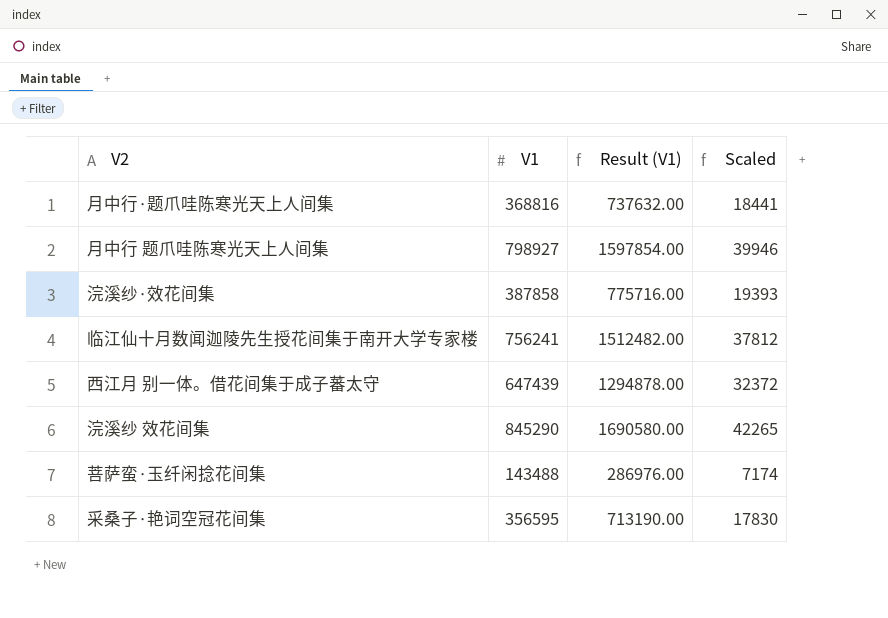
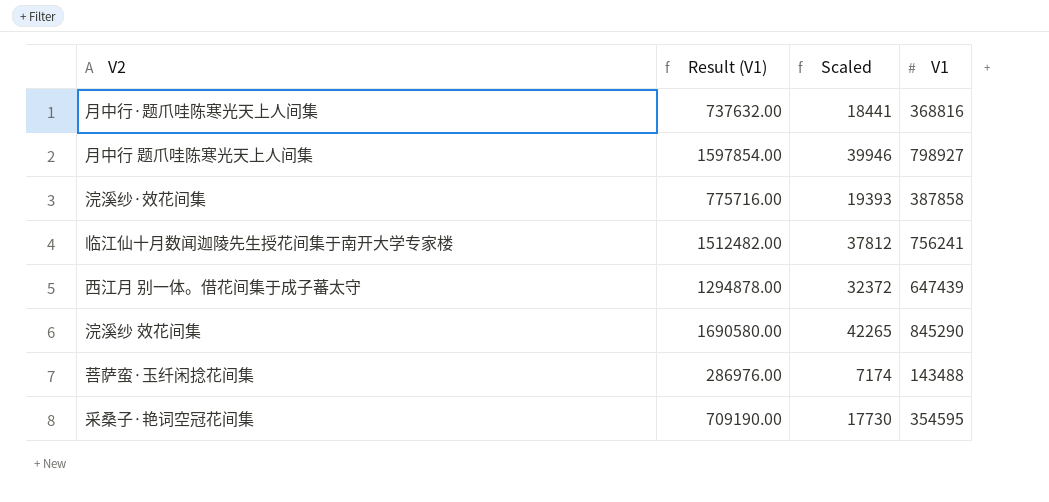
column V1 | position: 2 -> 4
采桑子·艳词空冠花间集 | Result (V1): 713190.00 -> 709190.00
采桑子·艳词空冠花间集 | Scaled: 17830 -> 17730
采桑子·艳词空冠花间集 | V1: 356595 -> 354595

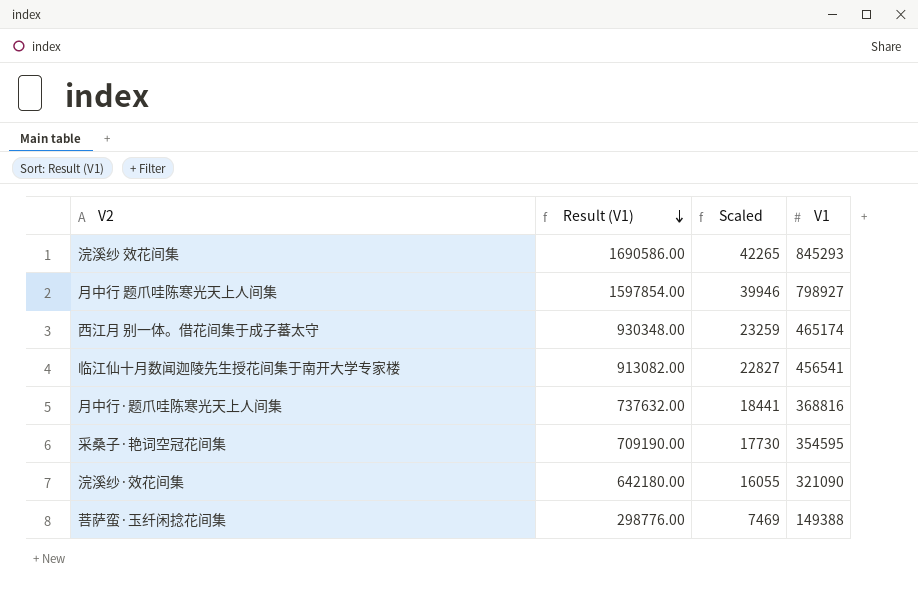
row order: none -> Result (V1) descending
浣溪纱 效花间集 | Result (V1): 1690580.00 -> 1690586.00
浣溪纱 效花间集 | V1: 845290 -> 845293
西江月 别一体。借花间集于成子蕃太守 | Result (V1): 1294878.00 -> 930348.00
西江月 别一体。借花间集于成子蕃太守 | Scaled: 32372 -> 23259
西江月 别一体。借花间集于成子蕃太守 | V1: 647439 -> 465174
临江仙十月数闻迦陵先生授花间集于南开大学专家楼 | Result (V1): 1512482.00 -> 913082.00
临江仙十月数闻迦陵先生授花间集于南开大学专家楼 | Scaled: 37812 -> 22827
临江仙十月数闻迦陵先生授花间集于南开大学专家楼 | V1: 756241 -> 456541
浣溪纱·效花间集 | Result (V1): 775716.00 -> 642180.00
浣溪纱·效花间集 | Scaled: 19393 -> 16055
浣溪纱·效花间集 | V1: 387858 -> 321090
菩萨蛮·玉纤闲捻花间集 | Result (V1): 286976.00 -> 298776.00
菩萨蛮·玉纤闲捻花间集 | Scaled: 7174 -> 7469
菩萨蛮·玉纤闲捻花间集 | V1: 143488 -> 149388

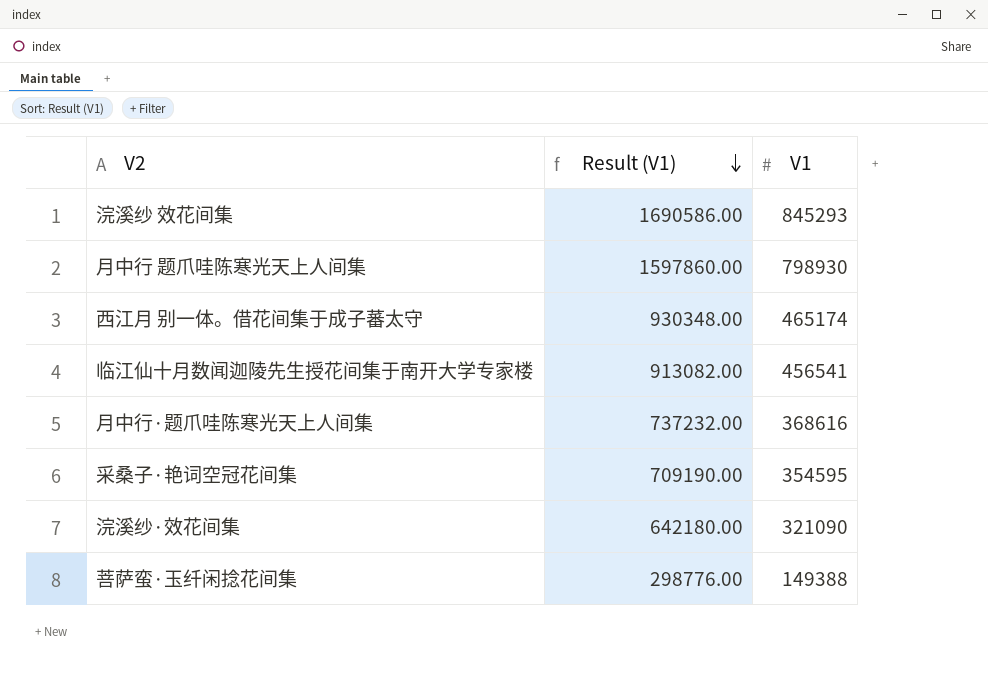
column Scaled | formula: [V1] * 0.05 -> none
月中行 题爪哇陈寒光天上人间集 | Result (V1): 1597854.00 -> 1597860.00
月中行 题爪哇陈寒光天上人间集 | V1: 798927 -> 798930
月中行·题爪哇陈寒光天上人间集 | Result (V1): 737632.00 -> 737232.00
月中行·题爪哇陈寒光天上人间集 | V1: 368816 -> 368616

